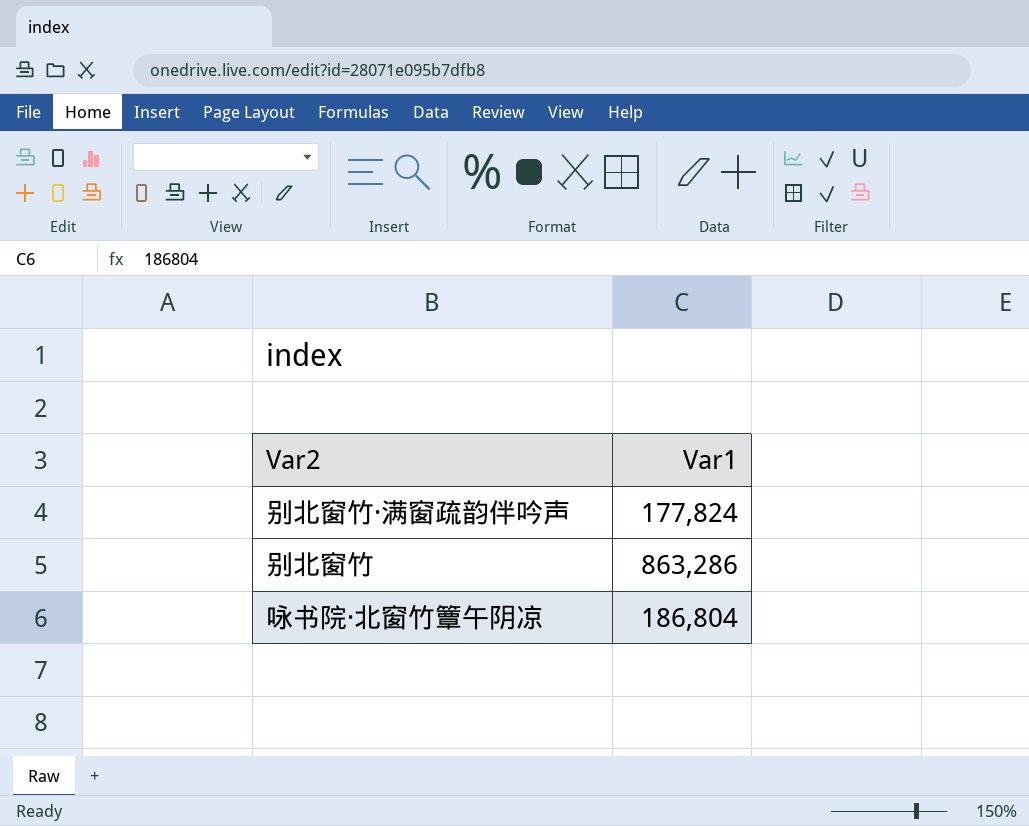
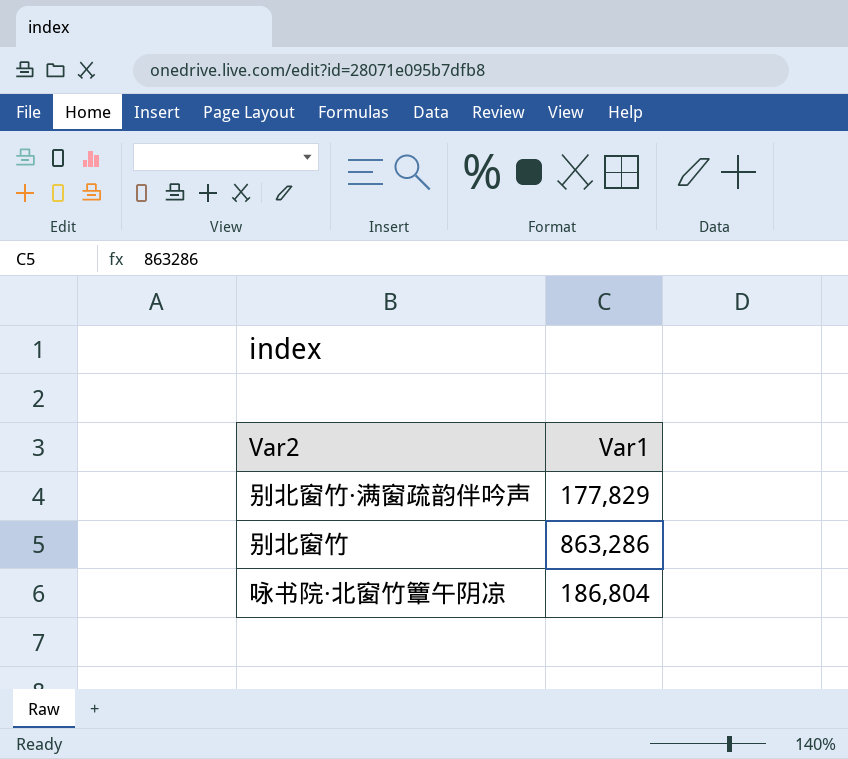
别北窗竹·满窗疏韵伴吟声 | Var1: 177,824 -> 177,829

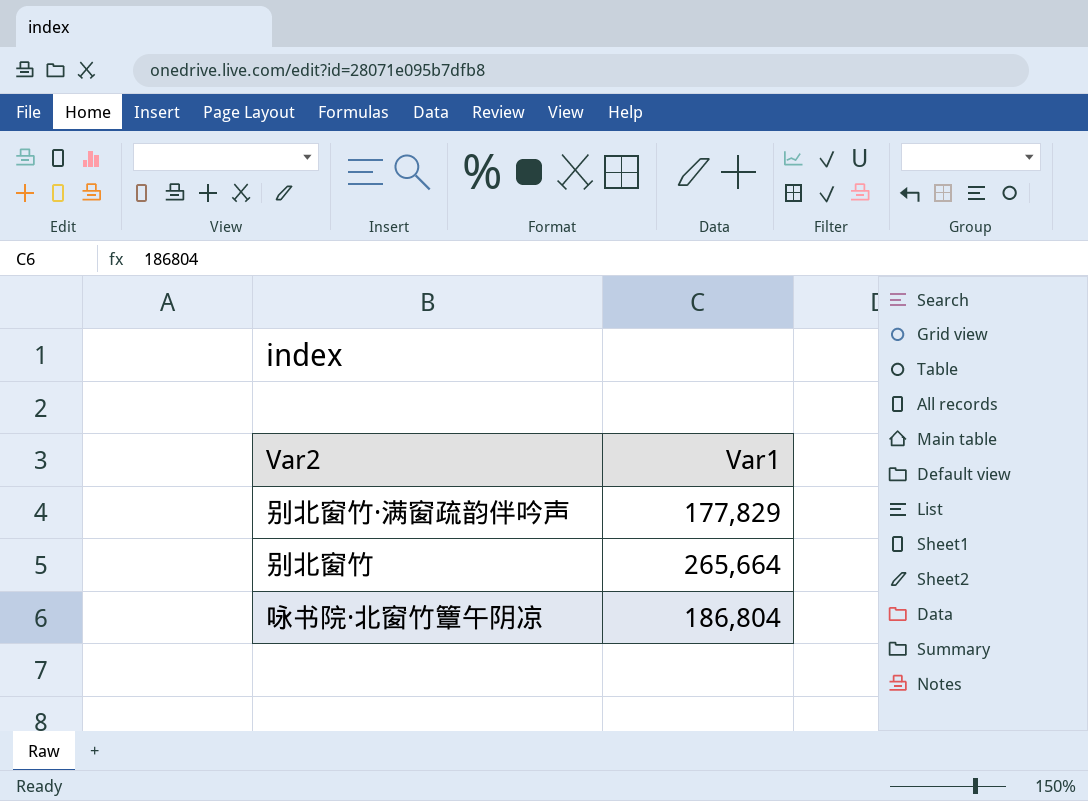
别北窗竹 | Var1: 863,286 -> 265,664

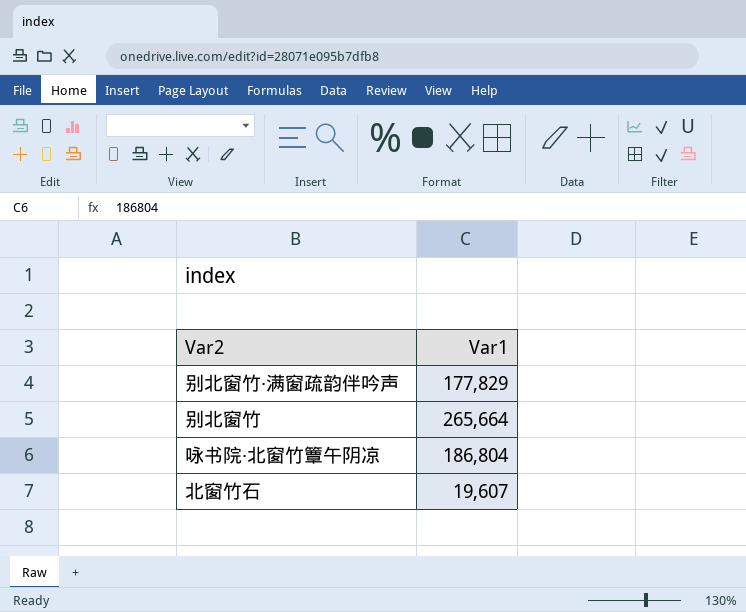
row 北窗竹石: none -> 19,607

